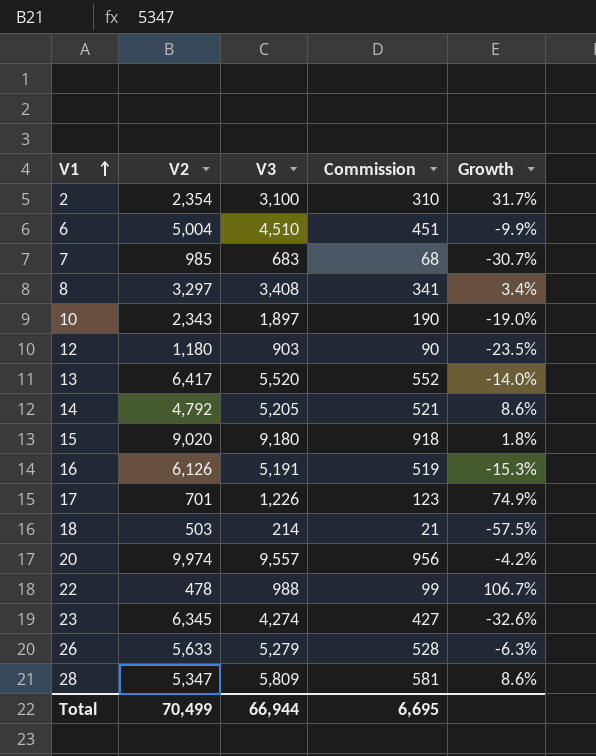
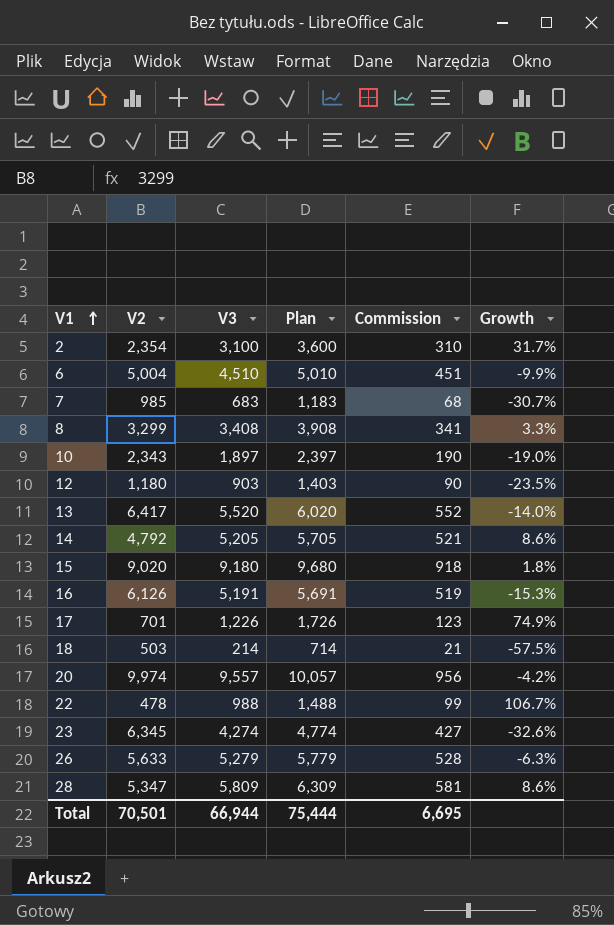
column Plan | formula: none -> [V3] + 500
8 | V2: 3,297 -> 3,299
8 | Growth: 3.4% -> 3.3%
Total | V2: 70,499 -> 70,501

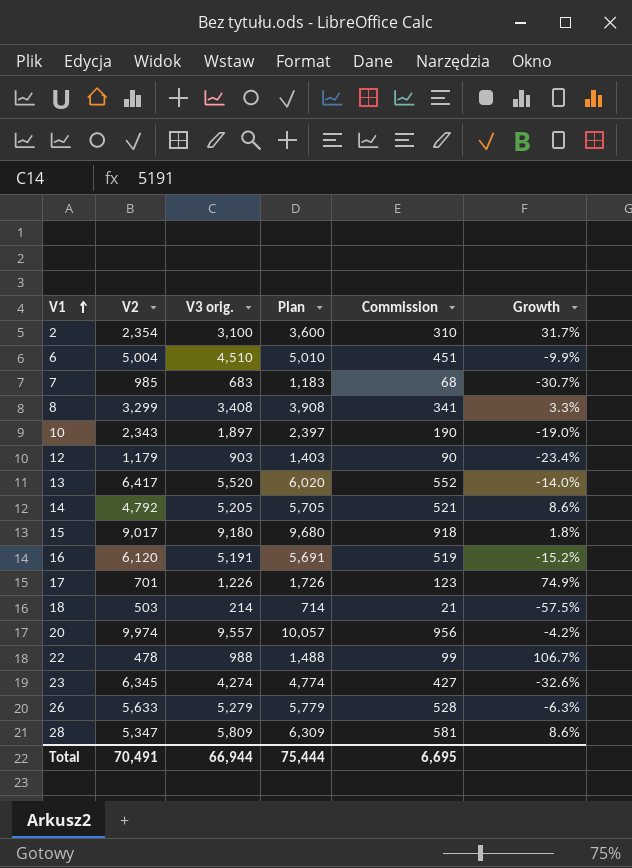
column name: V3 -> V3 orig.
12 | V2: 1,180 -> 1,179
12 | Growth: -23.5% -> -23.4%
15 | V2: 9,020 -> 9,017
16 | V2: 6,126 -> 6,120
16 | Growth: -15.3% -> -15.2%
Total | V2: 70,501 -> 70,491

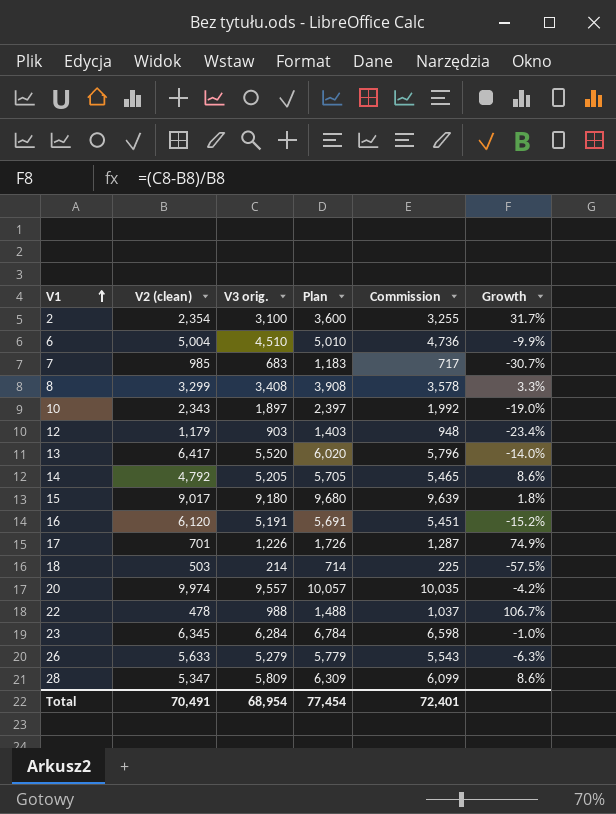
column name: V2 -> V2 (clean)
column Commission | formula: [V3 orig.] * 0.1 -> [V3 orig.] * 1.05
23 | V3 orig.: 4,274 -> 6,284
23 | Plan: 4,774 -> 6,784
23 | Growth: -32.6% -> -1.0%
Total | V3 orig.: 66,944 -> 68,954
Total | Plan: 75,444 -> 77,454
Total | Commission: 6,695 -> 72,401

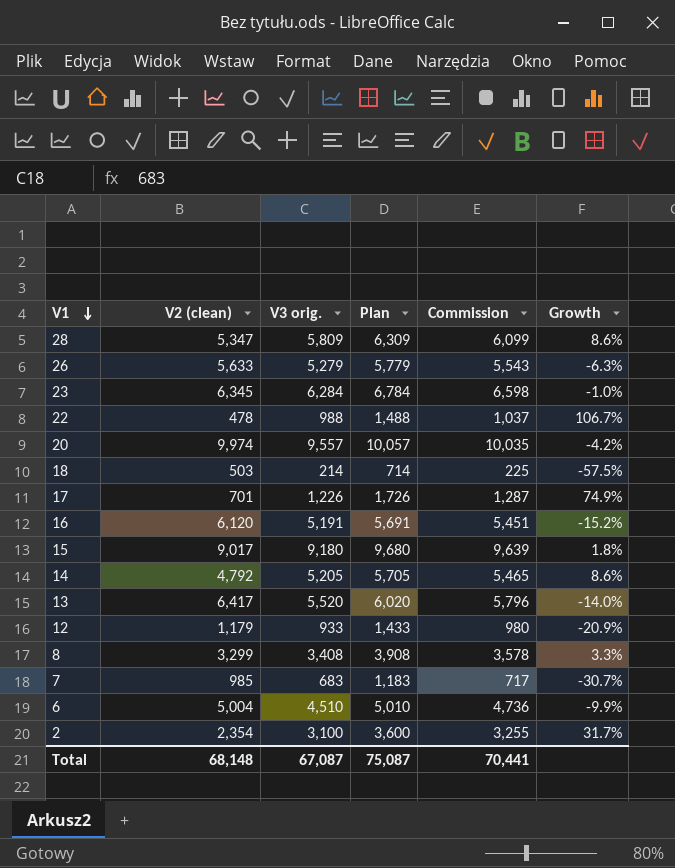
row order: V1 ascending -> V1 descending
row 10: 2,343 | 1,897 | 2,397 | 1,992 | -19.0% -> none
12 | V3 orig.: 903 -> 933
12 | Plan: 1,403 -> 1,433
12 | Commission: 948 -> 980
12 | Growth: -23.4% -> -20.9%
Total | V2 (clean): 70,491 -> 68,148
Total | V3 orig.: 68,954 -> 67,087
Total | Plan: 77,454 -> 75,087
Total | Commission: 72,401 -> 70,441

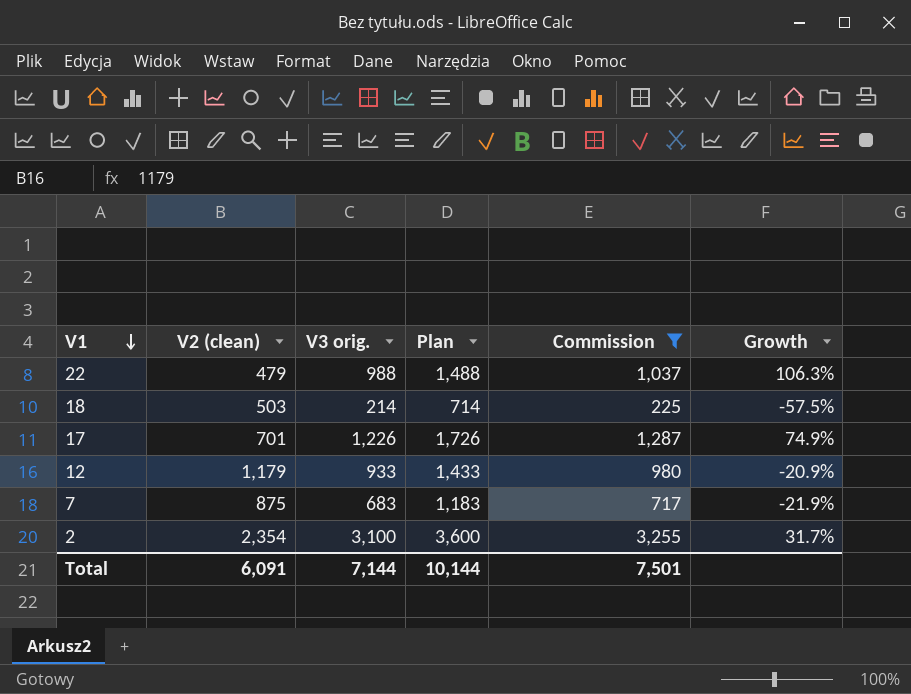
filter: none -> Commission <= 3,255
22 | V2 (clean): 478 -> 479
22 | Growth: 106.7% -> 106.3%
7 | V2 (clean): 985 -> 875
7 | Growth: -30.7% -> -21.9%
Total | V2 (clean): 68,148 -> 6,091
Total | V3 orig.: 67,087 -> 7,144
Total | Plan: 75,087 -> 10,144
Total | Commission: 70,441 -> 7,501

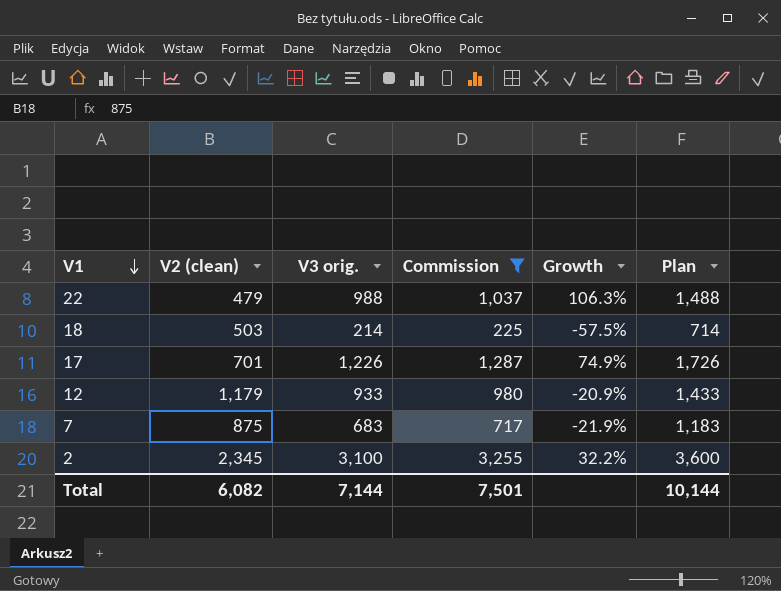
column Plan | position: 4 -> 6
2 | V2 (clean): 2,354 -> 2,345
2 | Growth: 31.7% -> 32.2%
Total | V2 (clean): 6,091 -> 6,082

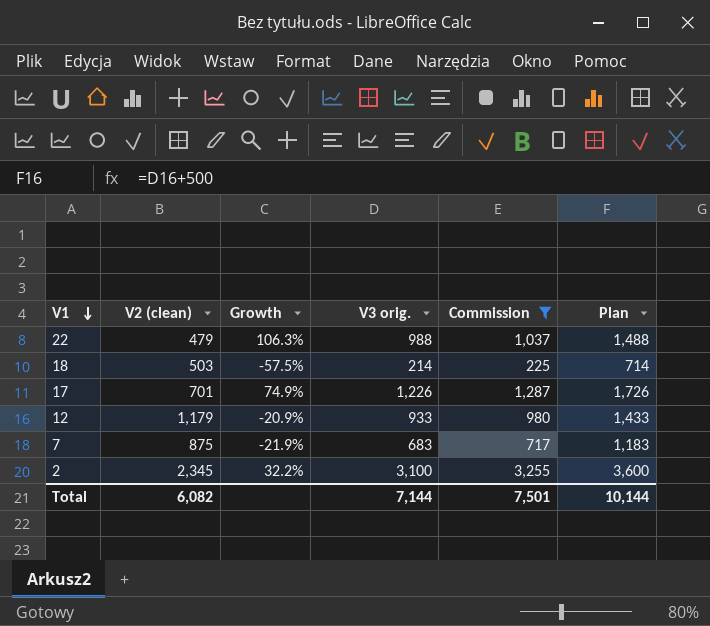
column Growth | position: 5 -> 3

